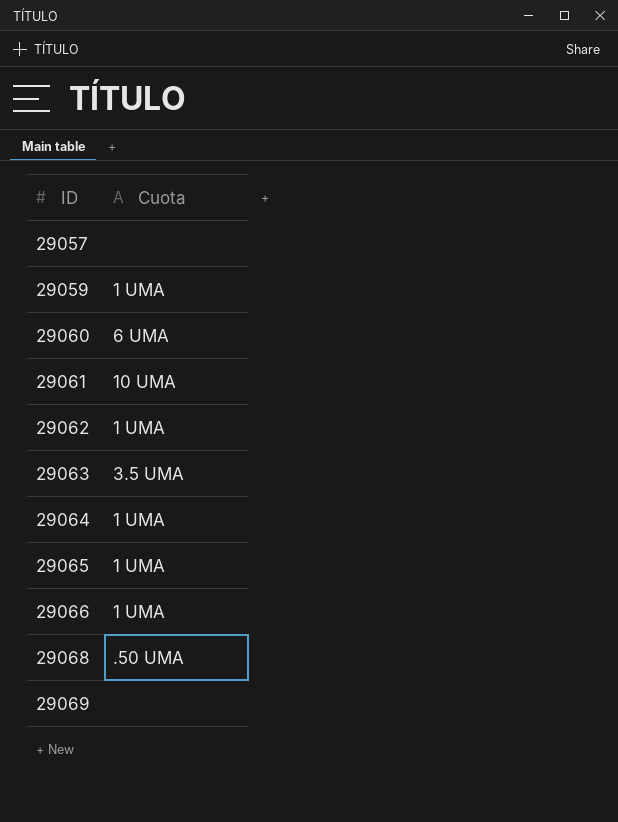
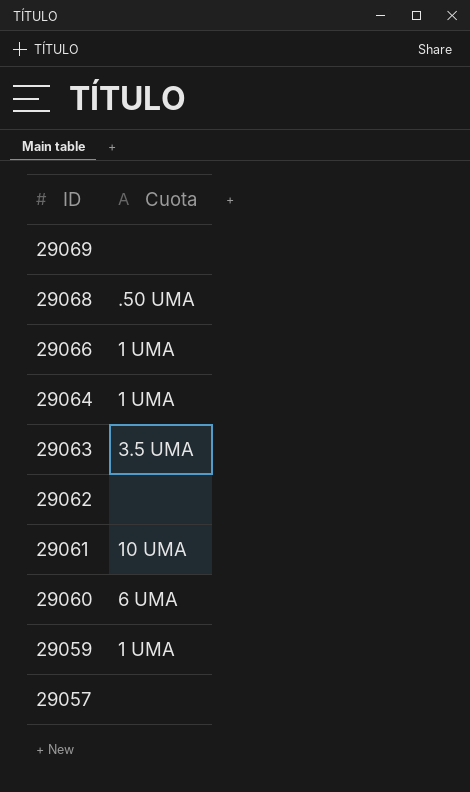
row order: ID ascending -> ID descending
row 29065: 1 UMA -> none
29062 | Cuota: 1 UMA -> none

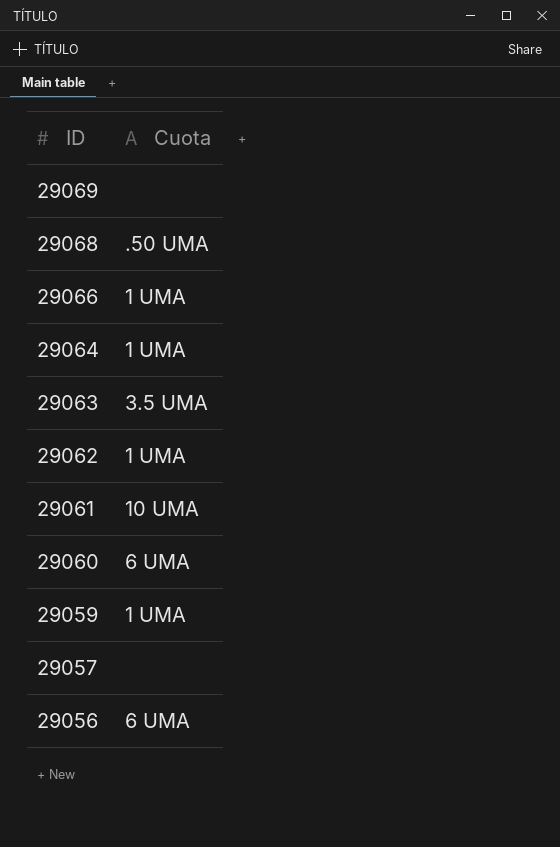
29062 | Cuota: none -> 1 UMA
row 29056: none -> 6 UMA

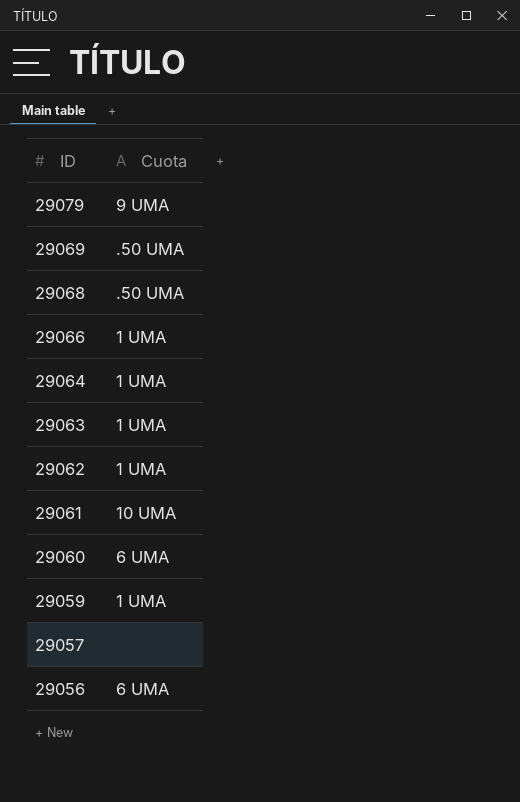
row 29079: none -> 9 UMA
29069 | Cuota: none -> .50 UMA
29063 | Cuota: 3.5 UMA -> 1 UMA

